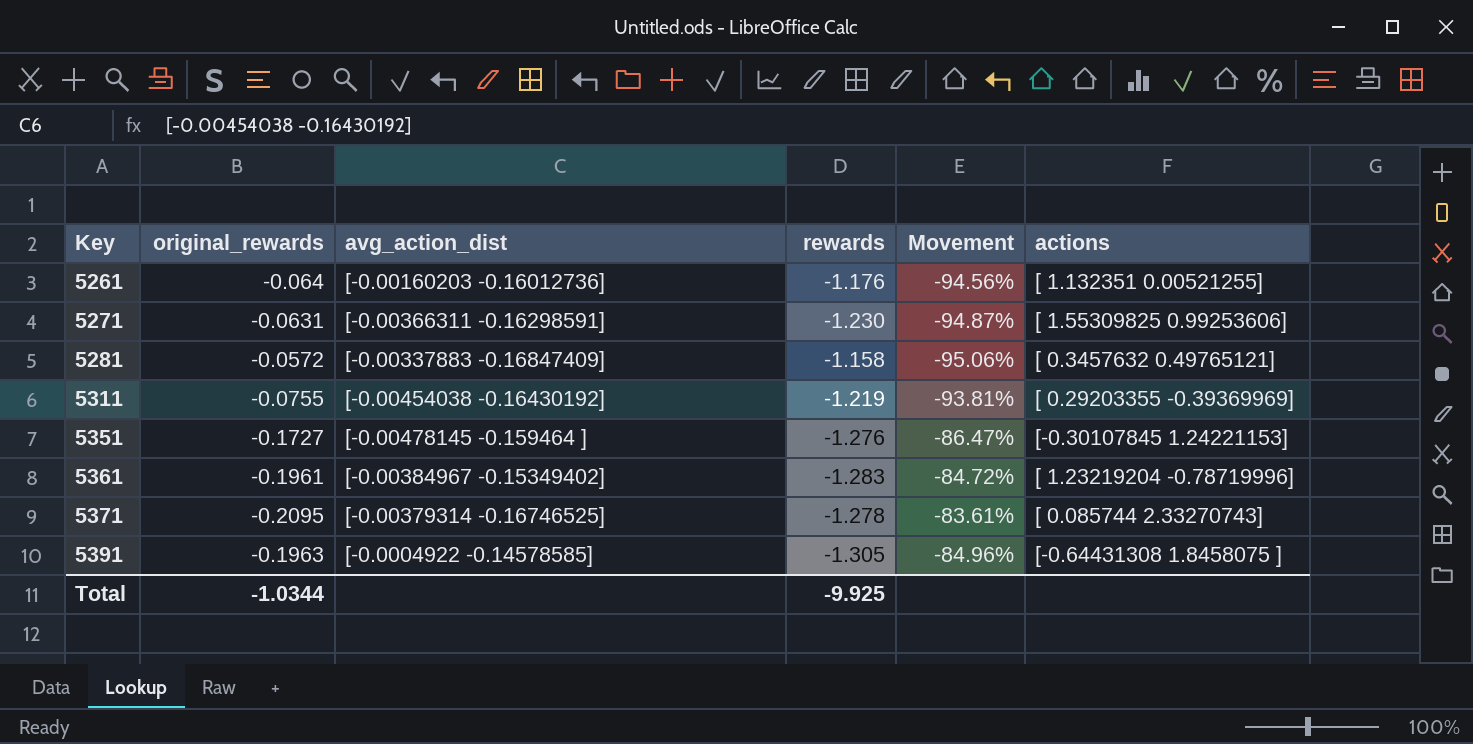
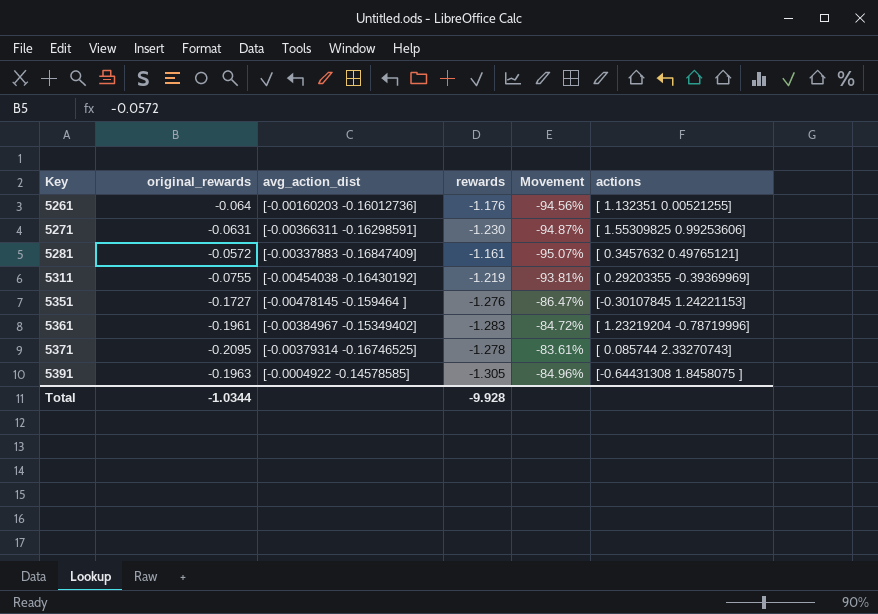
5281 | rewards: -1.158 -> -1.161
5281 | Movement: -95.06% -> -95.07%
Total | rewards: -9.925 -> -9.928

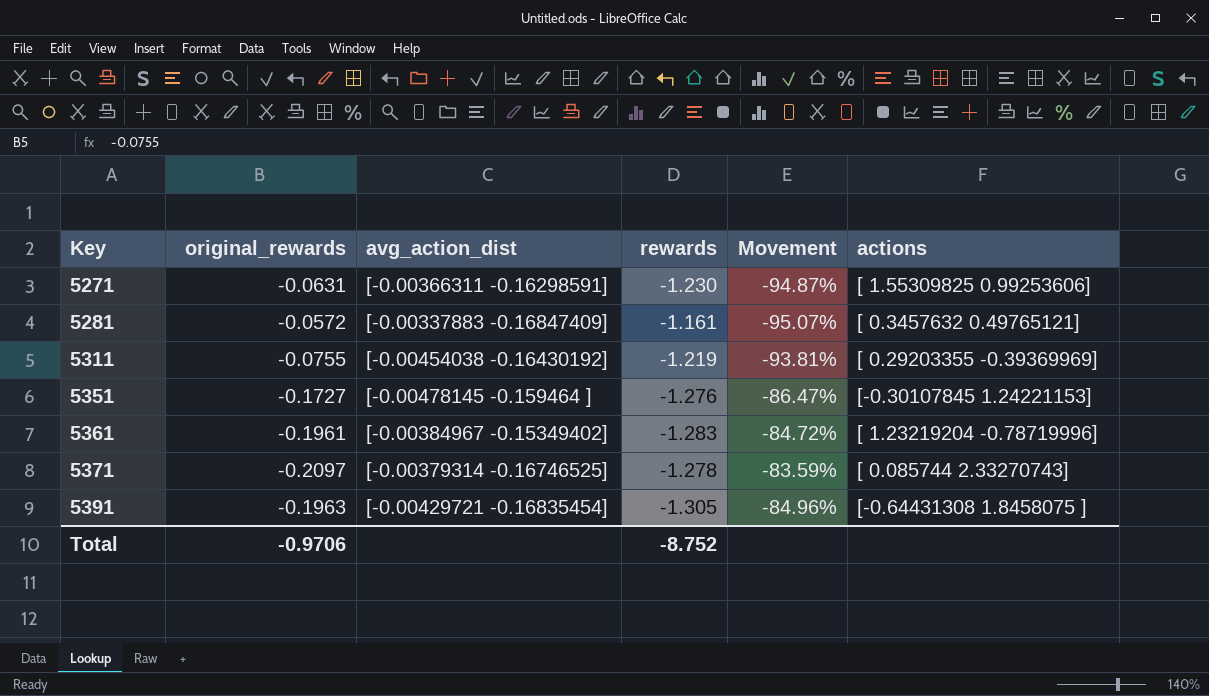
row 5261: -0.064 | [-0.00160203 -0.16012736] | -1.176 | -94.56% | [ 1.132351 0.00521255] -> none
5371 | original_rewards: -0.2095 -> -0.2097
5371 | Movement: -83.61% -> -83.59%
5391 | avg_action_dist: [-0.0004922 -0.14578585] -> [-0.00429721 -0.16835454]
Total | original_rewards: -1.0344 -> -0.9706
Total | rewards: -9.928 -> -8.752

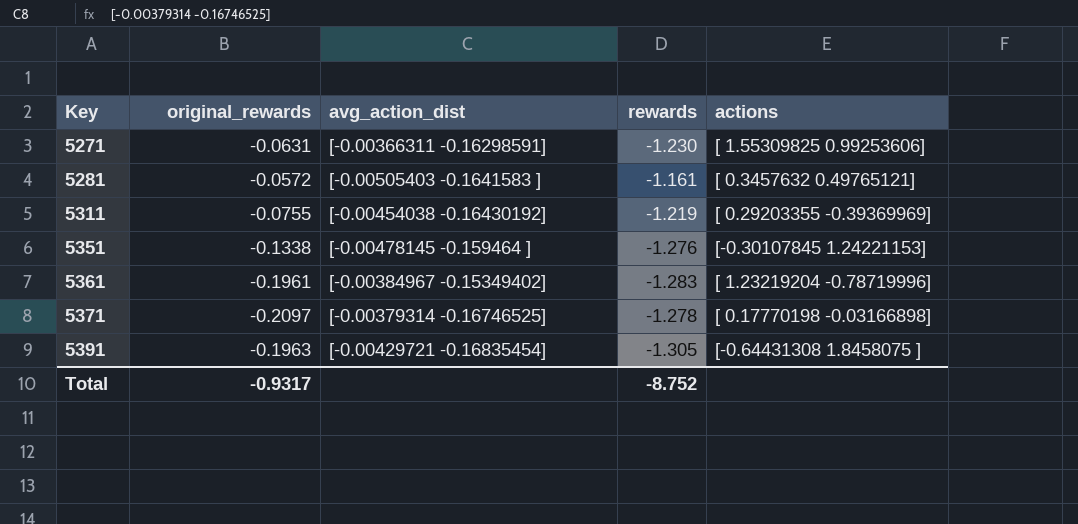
column Movement | formula: ([original_rewards] - [rewards]) / [rewards] -> none
5281 | avg_action_dist: [-0.00337883 -0.16847409] -> [-0.00505403 -0.1641583 ]
5351 | original_rewards: -0.1727 -> -0.1338
5371 | actions: [ 0.085744 2.33270743] -> [ 0.17770198 -0.03166898]
Total | original_rewards: -0.9706 -> -0.9317

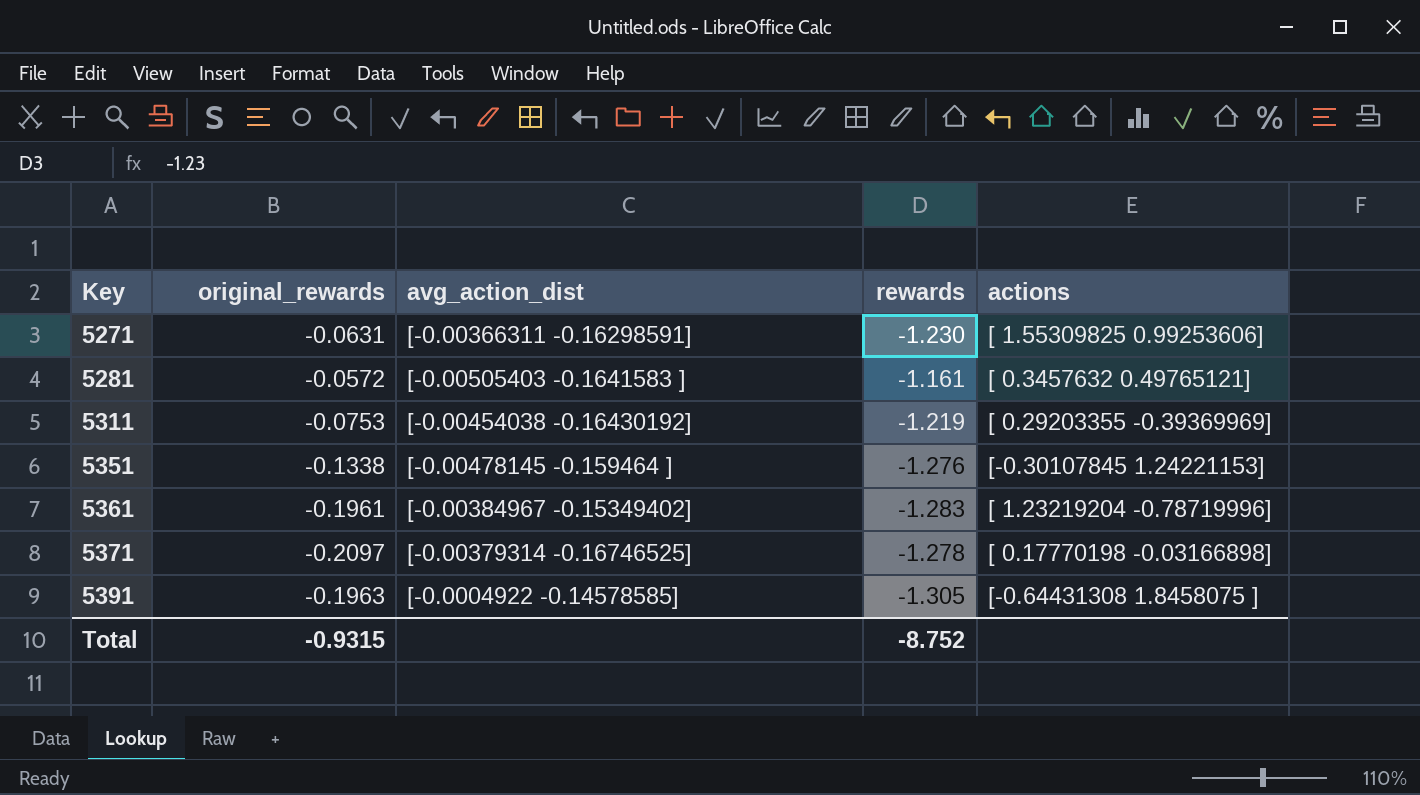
5311 | original_rewards: -0.0755 -> -0.0753
5391 | avg_action_dist: [-0.00429721 -0.16835454] -> [-0.0004922 -0.14578585]
Total | original_rewards: -0.9317 -> -0.9315

